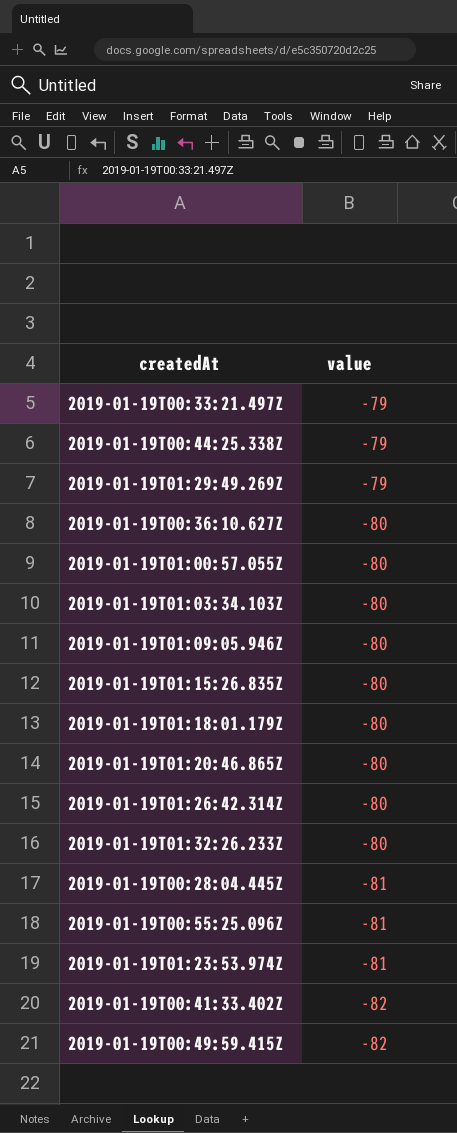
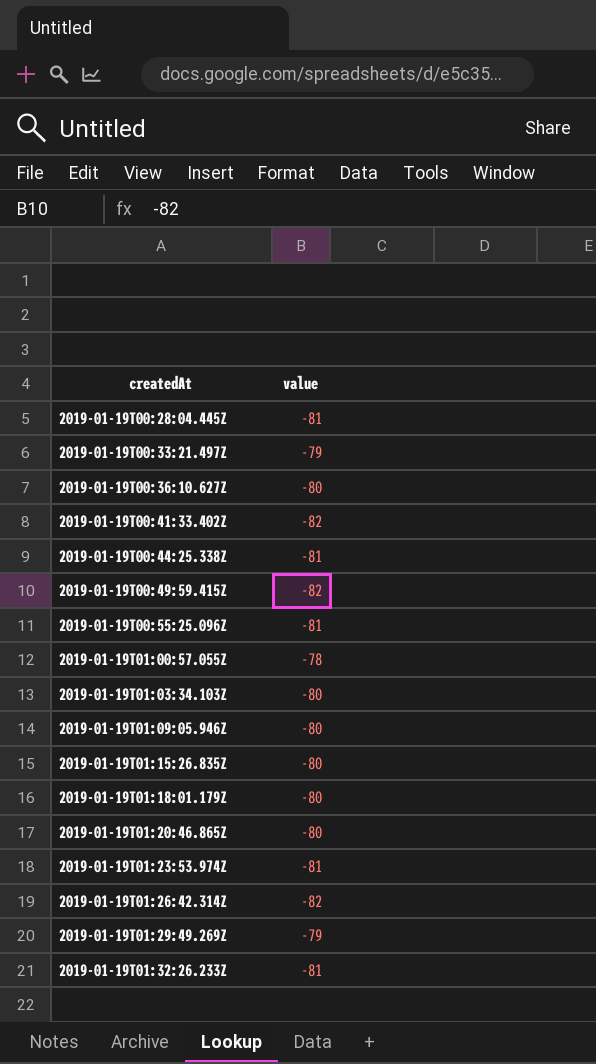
row order: value descending -> createdAt ascending
2019-01-19T00:44:25.338Z | value: -79 -> -81
2019-01-19T01:00:57.055Z | value: -80 -> -78
2019-01-19T01:26:42.314Z | value: -80 -> -82
2019-01-19T01:32:26.233Z | value: -80 -> -81

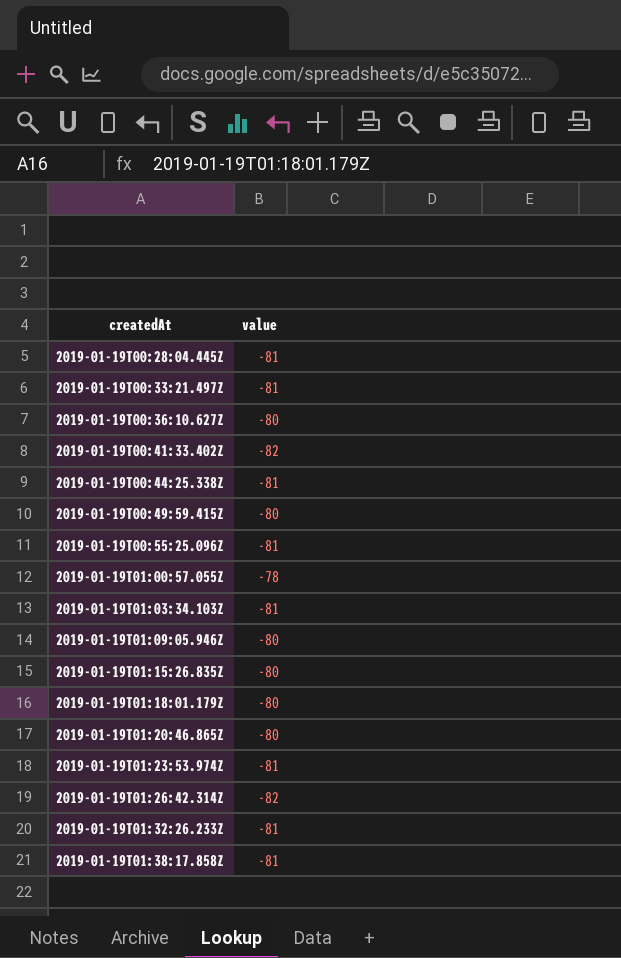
row 2019-01-19T01:29:49.269Z: -79 -> none
2019-01-19T00:33:21.497Z | value: -79 -> -81
2019-01-19T00:49:59.415Z | value: -82 -> -80
2019-01-19T01:03:34.103Z | value: -80 -> -81
row 2019-01-19T01:38:17.858Z: none -> -81

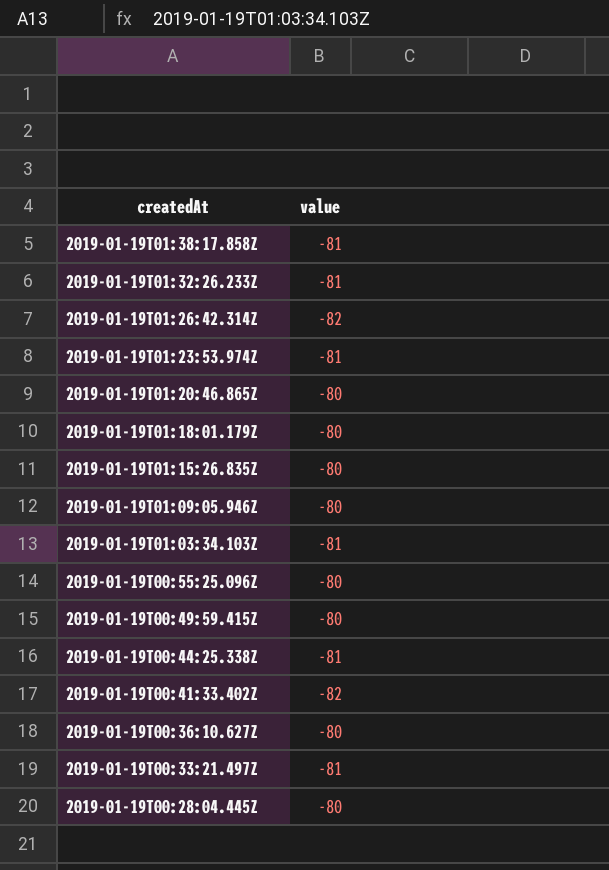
row order: createdAt ascending -> createdAt descending
row 2019-01-19T01:00:57.055Z: -78 -> none
2019-01-19T00:55:25.096Z | value: -81 -> -80
2019-01-19T00:28:04.445Z | value: -81 -> -80

